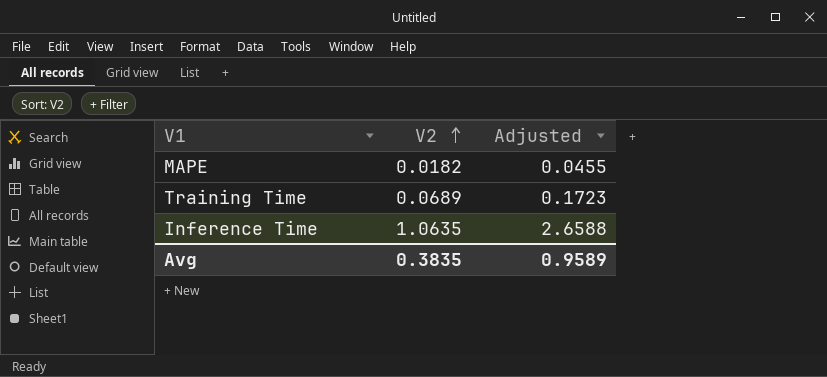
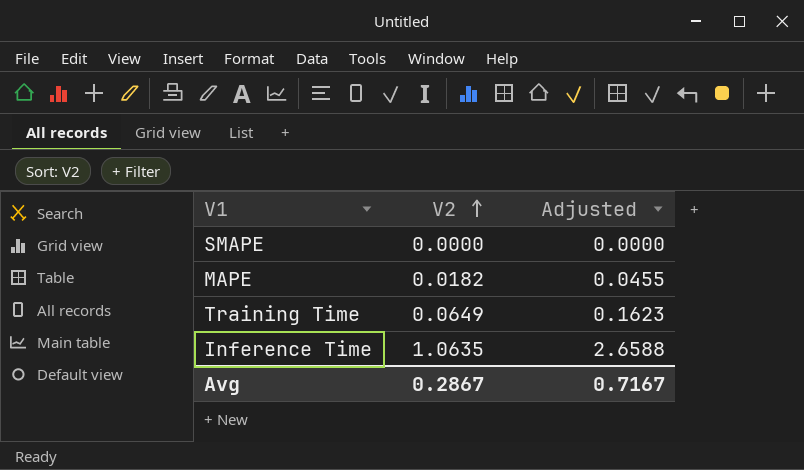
row SMAPE: none -> 0.0000 | 0.0000
Training Time | V2: 0.0689 -> 0.0649
Training Time | Adjusted: 0.1723 -> 0.1623
Avg | V2: 0.3835 -> 0.2867
Avg | Adjusted: 0.9589 -> 0.7167

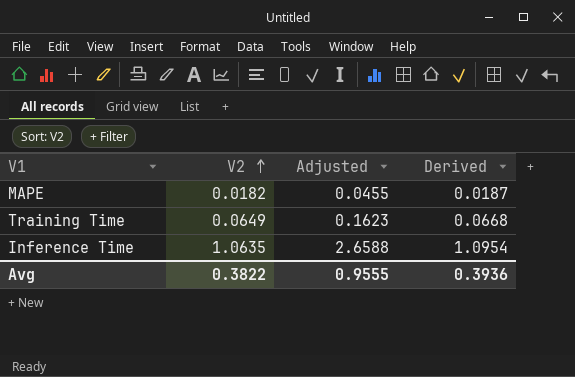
column Derived | formula: none -> [V2] * 1.03
row SMAPE: 0.0000 | 0.0000 -> none
Avg | V2: 0.2867 -> 0.3822
Avg | Adjusted: 0.7167 -> 0.9555

